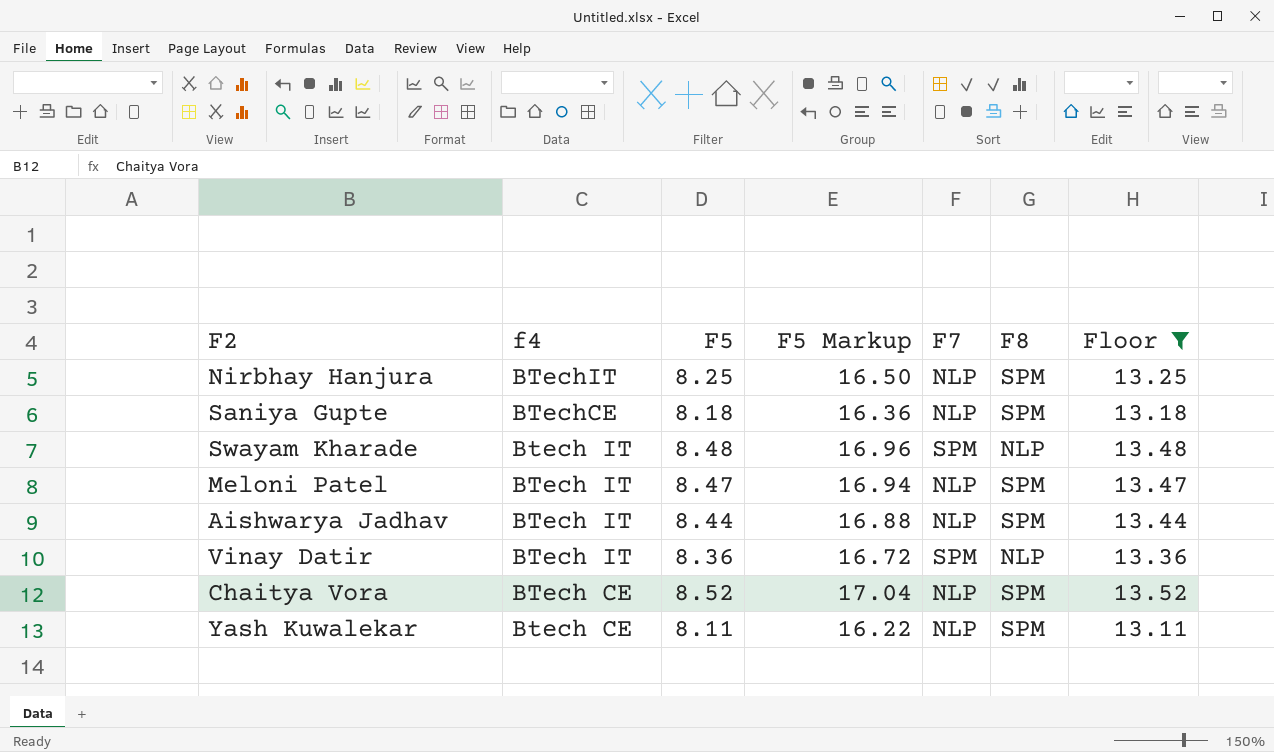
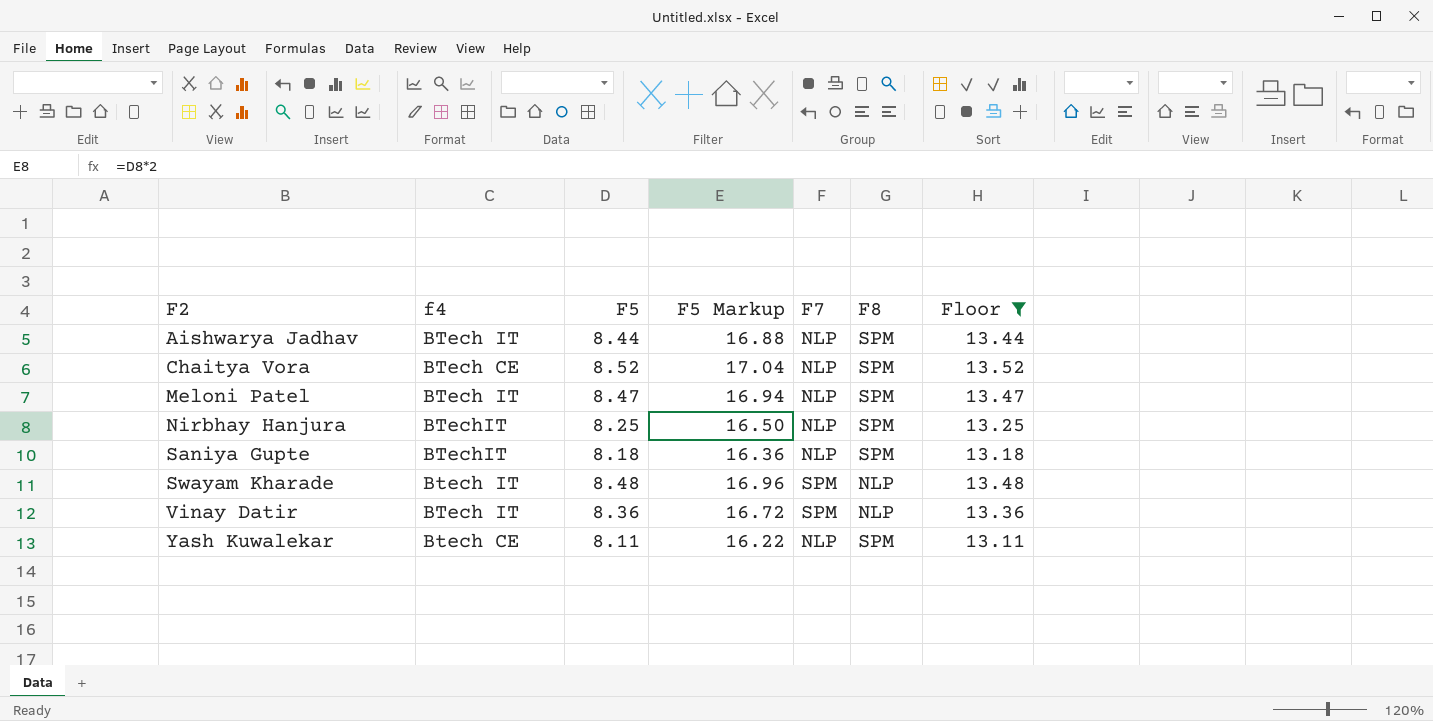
row order: f4 descending -> F2 ascending
Saniya Gupte | f4: BTechCE -> BTechIT

